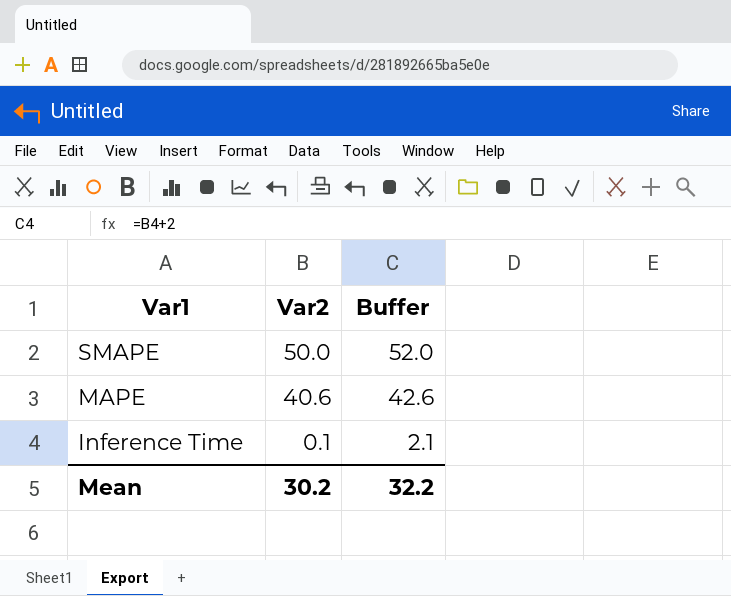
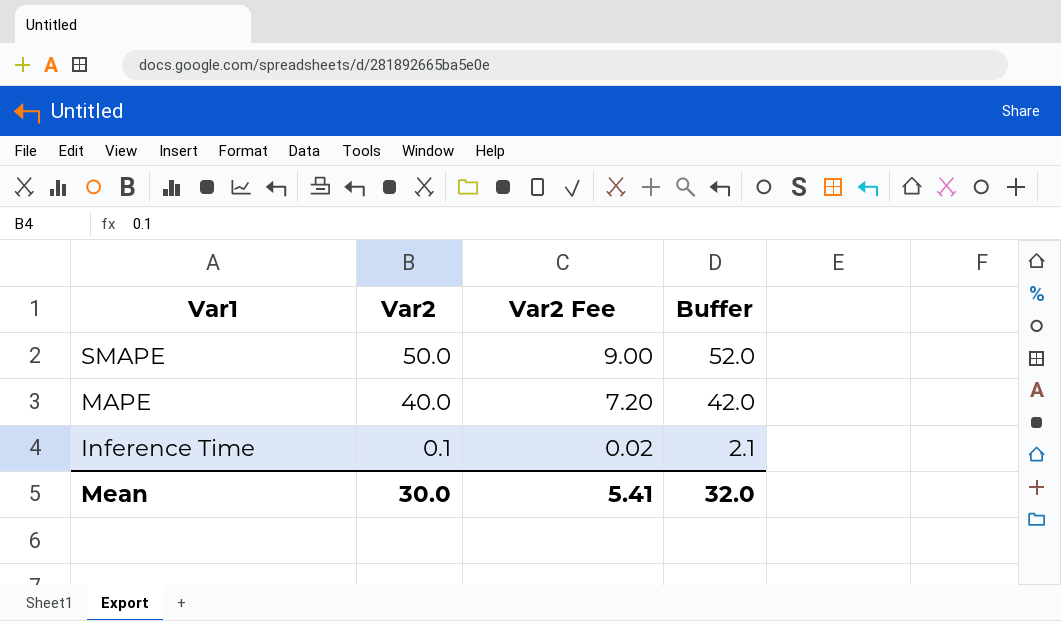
column Var2 Fee | formula: none -> [Var2] * 0.18
MAPE | Var2: 40.6 -> 40.0
MAPE | Buffer: 42.6 -> 42.0
Mean | Var2: 30.2 -> 30.0
Mean | Buffer: 32.2 -> 32.0

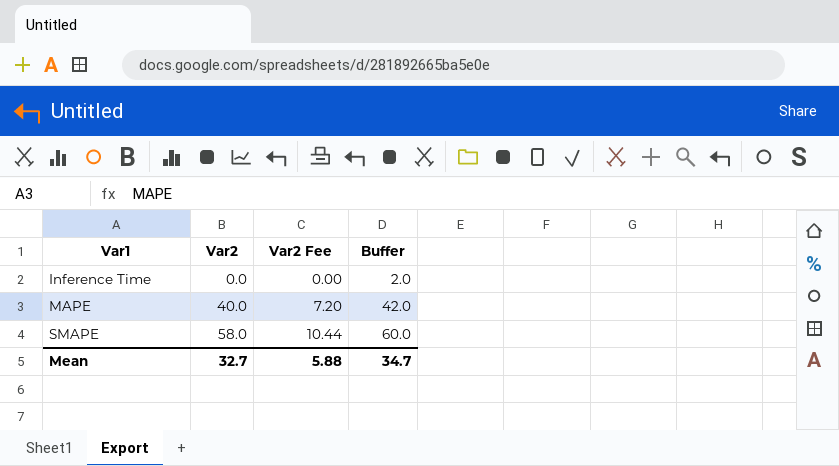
row order: Var1 descending -> Var1 ascending
Inference Time | Var2: 0.1 -> 0.0
Inference Time | Var2 Fee: 0.02 -> 0.00
Inference Time | Buffer: 2.1 -> 2.0
SMAPE | Var2: 50.0 -> 58.0
SMAPE | Var2 Fee: 9.00 -> 10.44
SMAPE | Buffer: 52.0 -> 60.0
Mean | Var2: 30.0 -> 32.7
Mean | Var2 Fee: 5.41 -> 5.88
Mean | Buffer: 32.0 -> 34.7

